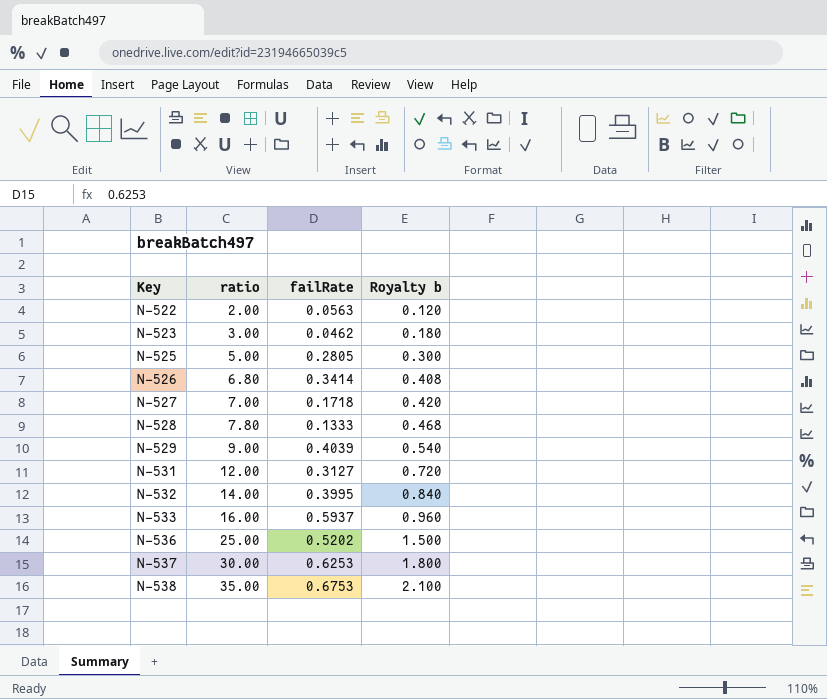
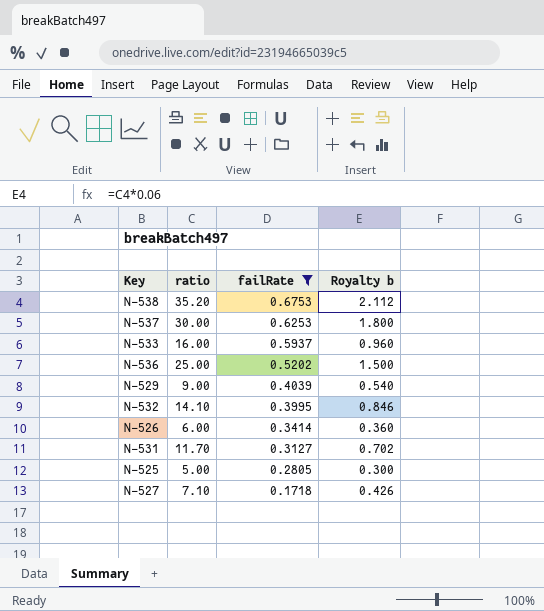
filter: none -> failRate >= 0.1718
row order: Key ascending -> failRate descending
N-538 | ratio: 35.00 -> 35.20
N-538 | Royalty b: 2.100 -> 2.112
N-532 | ratio: 14.00 -> 14.10
N-532 | Royalty b: 0.840 -> 0.846
N-526 | ratio: 6.80 -> 6.00
N-526 | Royalty b: 0.408 -> 0.360
N-531 | ratio: 12.00 -> 11.70
N-531 | Royalty b: 0.720 -> 0.702
N-527 | ratio: 7.00 -> 7.10
N-527 | Royalty b: 0.420 -> 0.426

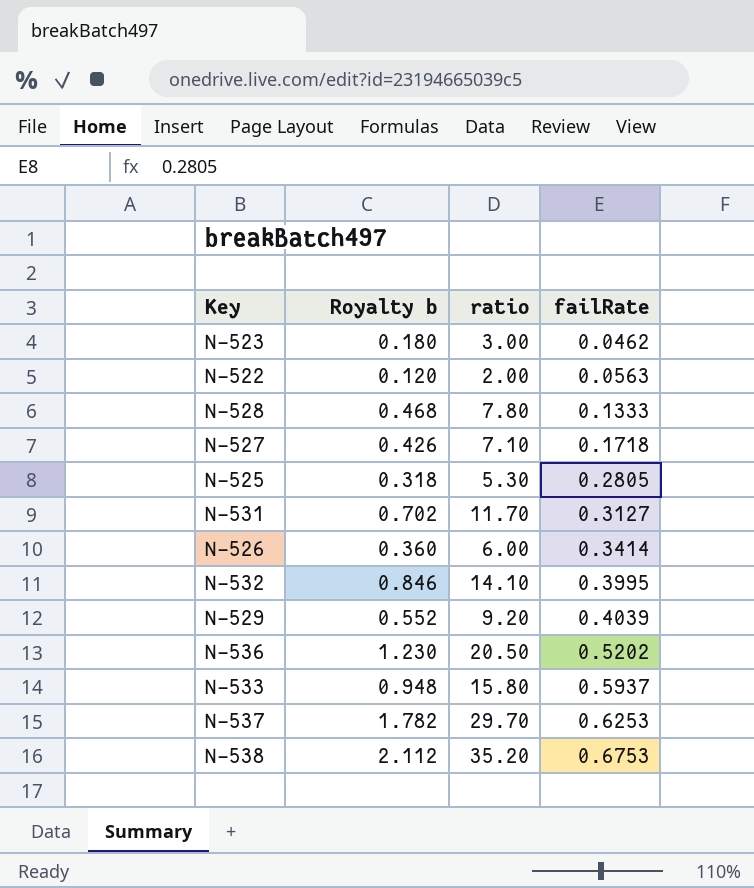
filter: failRate >= 0.1718 -> none
row order: failRate descending -> failRate ascending
column Royalty b | position: 4 -> 2
N-525 | Royalty b: 0.300 -> 0.318
N-525 | ratio: 5.00 -> 5.30
N-529 | Royalty b: 0.540 -> 0.552
N-529 | ratio: 9.00 -> 9.20
N-536 | Royalty b: 1.500 -> 1.230
N-536 | ratio: 25.00 -> 20.50
N-533 | Royalty b: 0.960 -> 0.948
N-533 | ratio: 16.00 -> 15.80
N-537 | Royalty b: 1.800 -> 1.782
N-537 | ratio: 30.00 -> 29.70

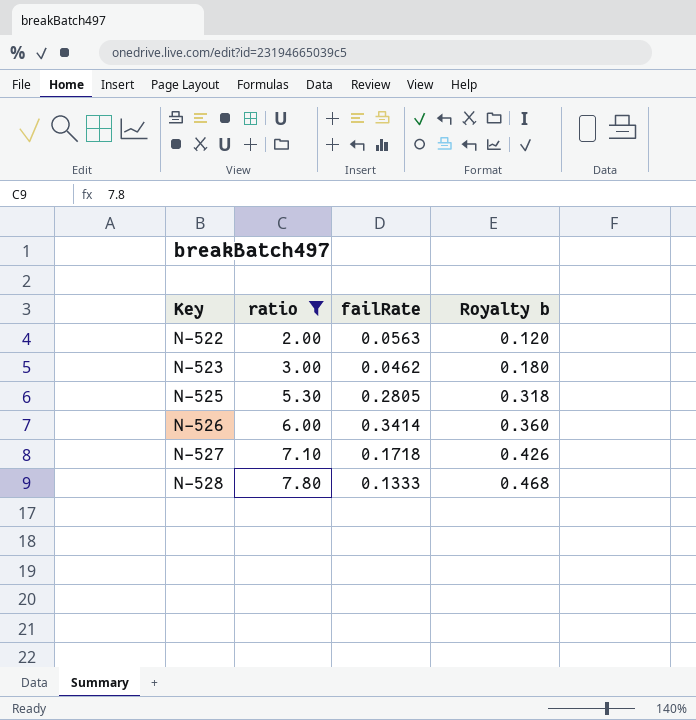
filter: none -> ratio <= 7.80
row order: failRate ascending -> Key ascending
column Royalty b | position: 2 -> 4

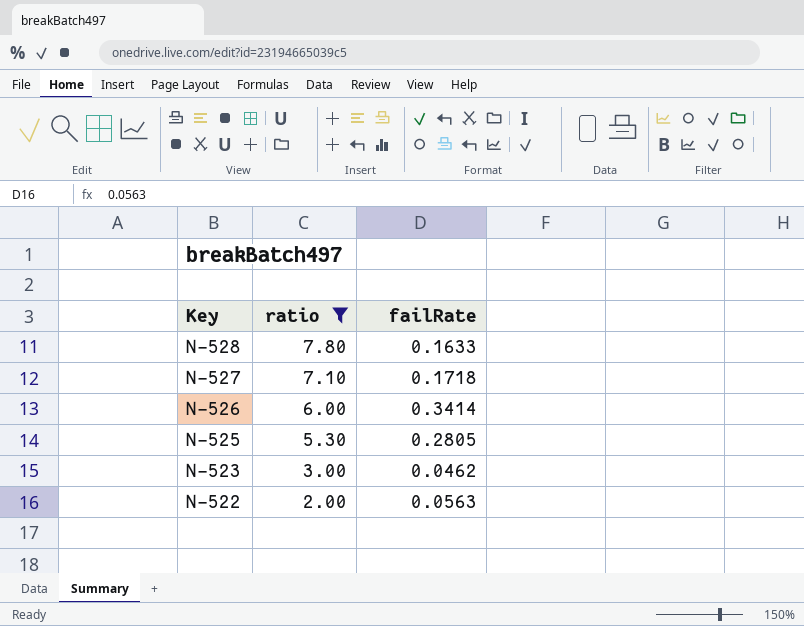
row order: Key ascending -> Key descending
column Royalty b | formula: [ratio] * 0.06 -> none
N-528 | failRate: 0.1333 -> 0.1633

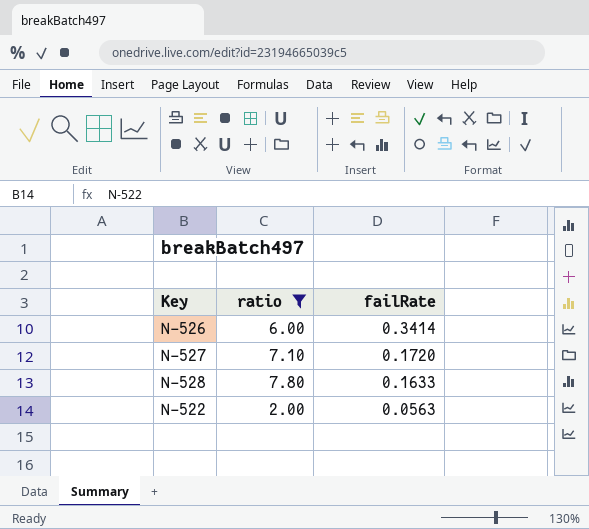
row order: Key descending -> failRate descending
row N-525: 5.30 | 0.2805 -> none
row N-523: 3.00 | 0.0462 -> none
N-527 | failRate: 0.1718 -> 0.1720

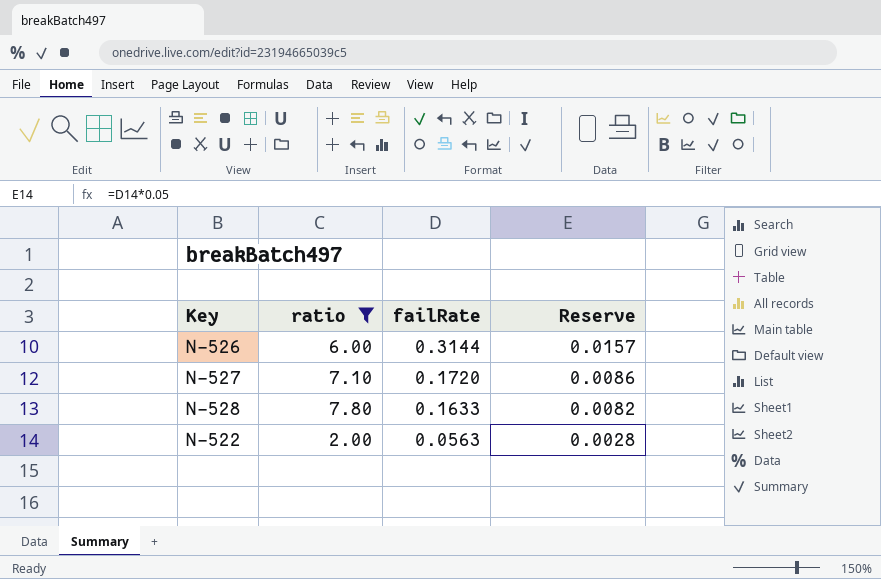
column Reserve | formula: none -> [failRate] * 0.05
N-526 | failRate: 0.3414 -> 0.3144

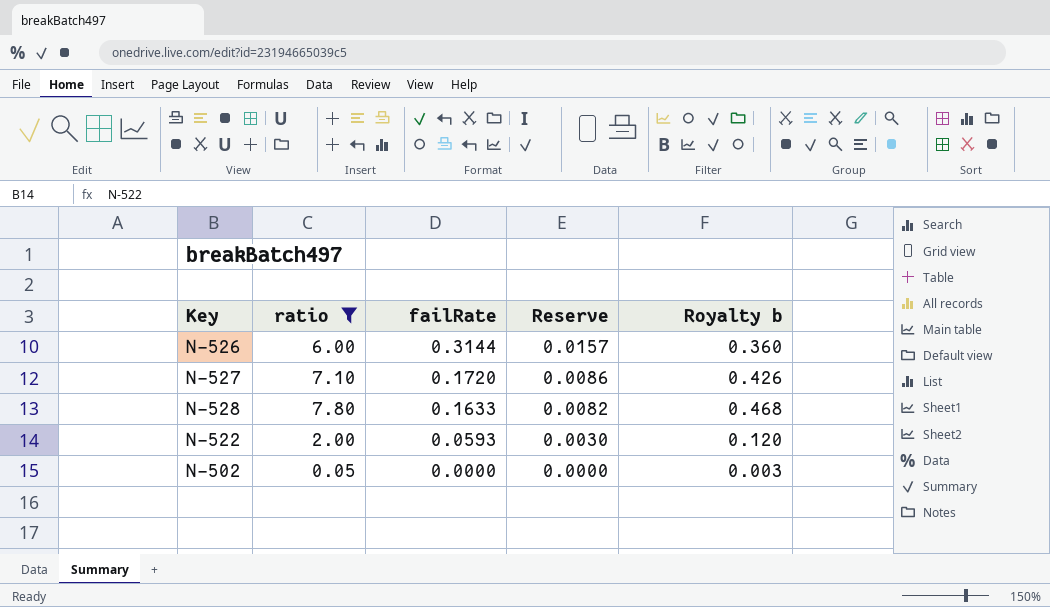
column Royalty b | formula: none -> [ratio] * 0.06
N-522 | failRate: 0.0563 -> 0.0593
N-522 | Reserve: 0.0028 -> 0.0030
row N-502: none -> 0.05 | 0.0000 | 0.0000 | 0.003

